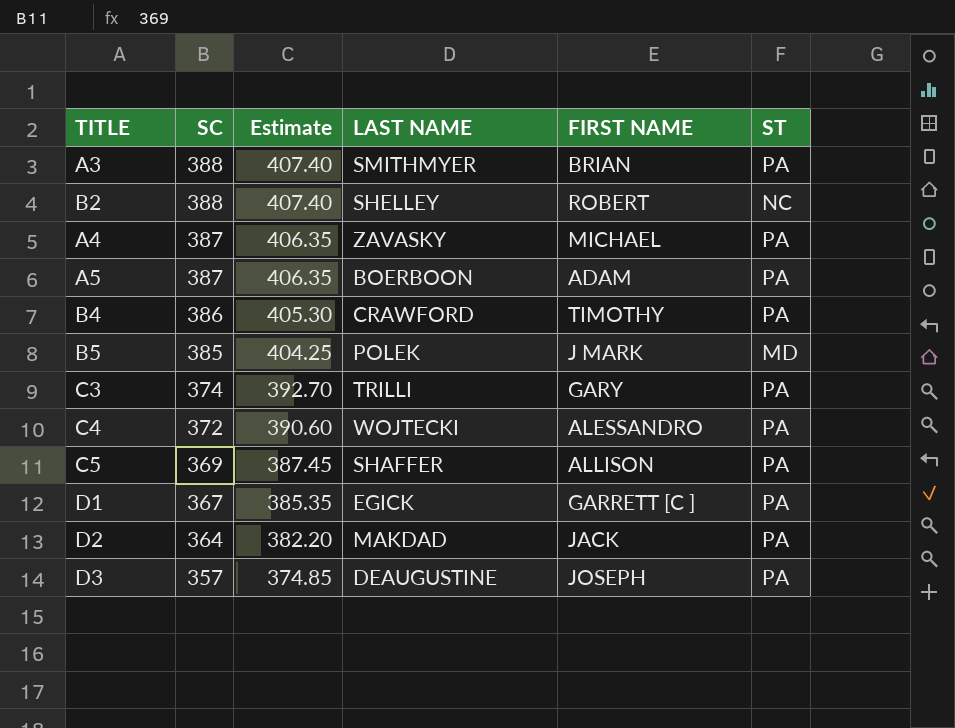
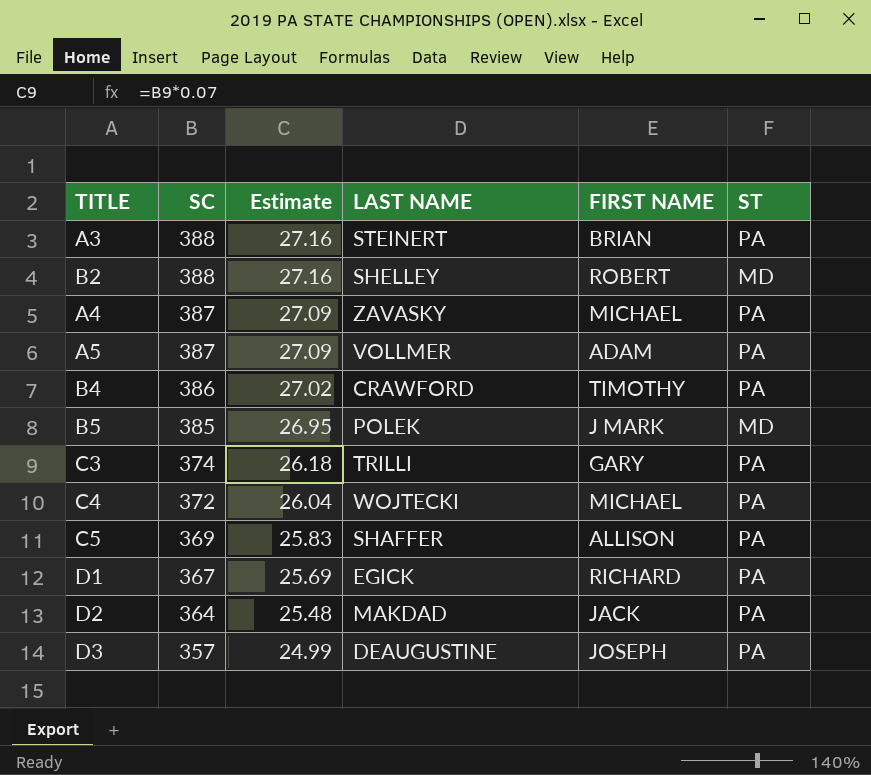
column Estimate | formula: [SC] * 1.05 -> [SC] * 0.07
A3 | LAST NAME: SMITHMYER -> STEINERT
B2 | ST: NC -> MD
A5 | LAST NAME: BOERBOON -> VOLLMER
C4 | FIRST NAME: ALESSANDRO -> MICHAEL
D1 | FIRST NAME: GARRETT [C ] -> RICHARD

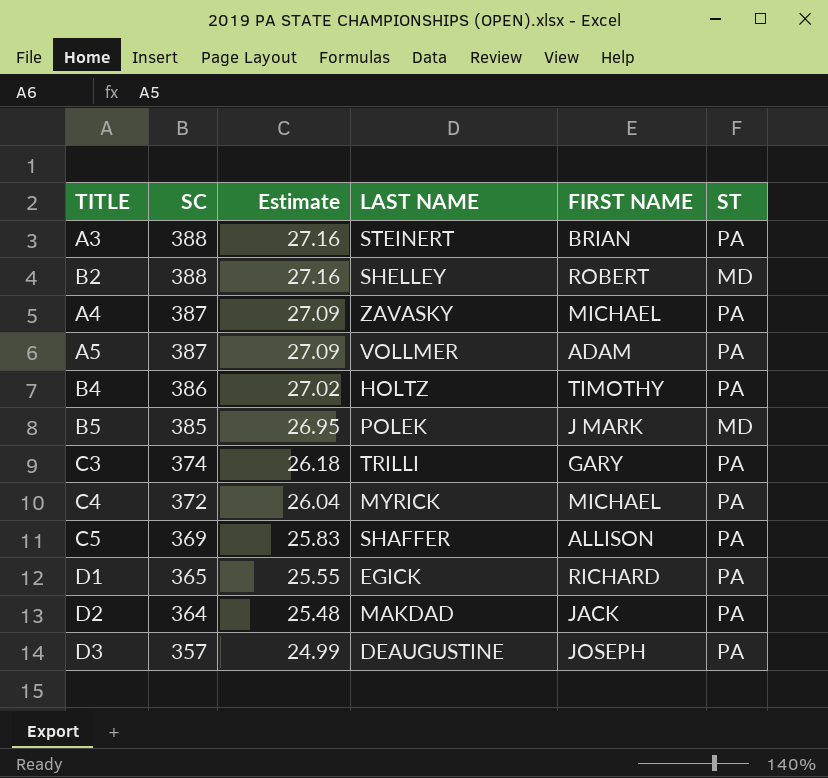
B4 | LAST NAME: CRAWFORD -> HOLTZ
C4 | LAST NAME: WOJTECKI -> MYRICK
D1 | SC: 367 -> 365
D1 | Estimate: 25.69 -> 25.55

